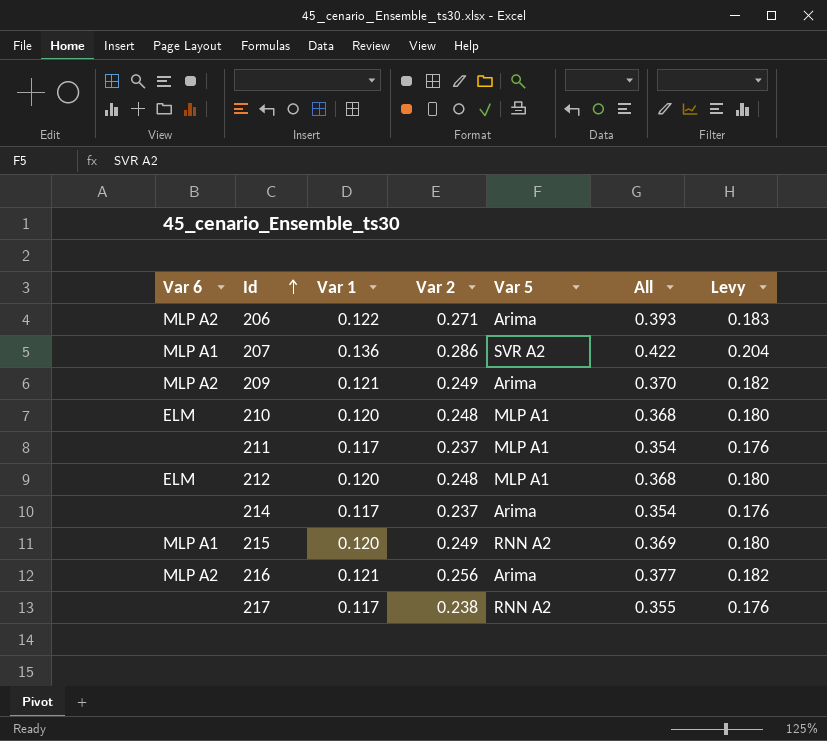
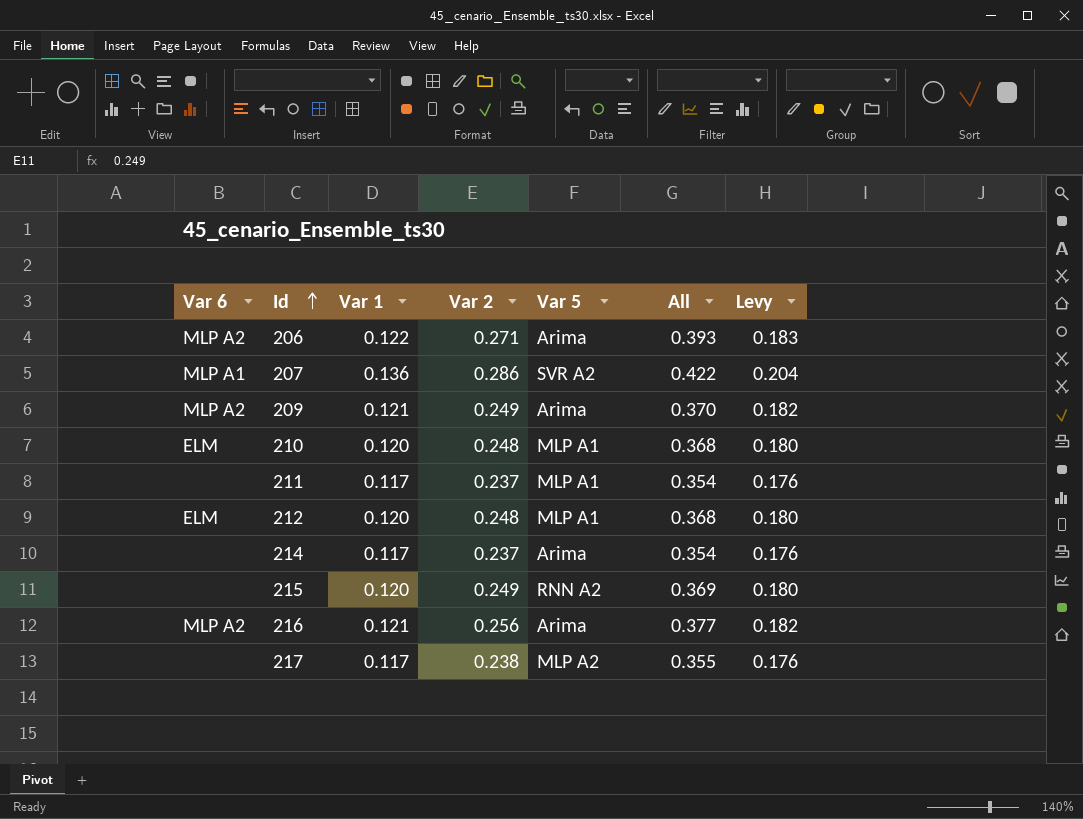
215 | Var 6: MLP A1 -> none
217 | Var 5: RNN A2 -> MLP A2

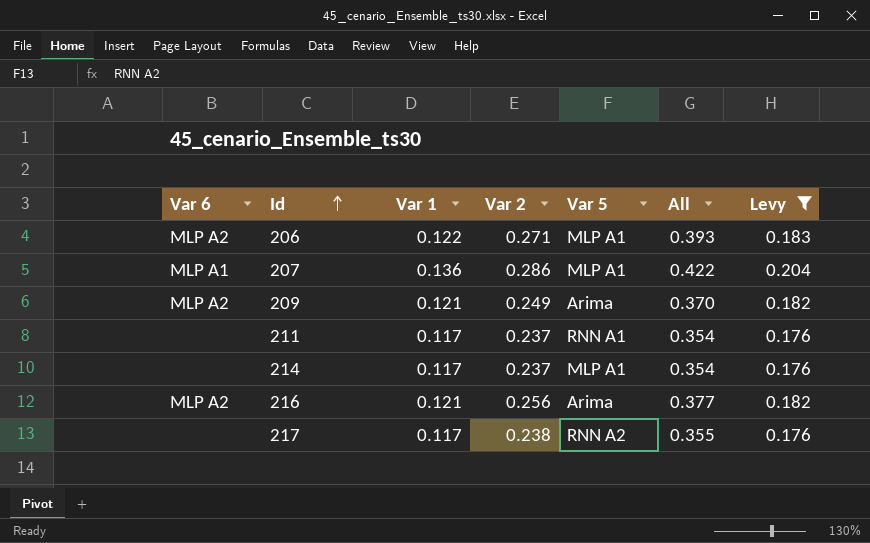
filter: none -> Levy != 0.180
206 | Var 5: Arima -> MLP A1
207 | Var 5: SVR A2 -> MLP A1
211 | Var 5: MLP A1 -> RNN A1
214 | Var 5: Arima -> MLP A1
217 | Var 5: MLP A2 -> RNN A2

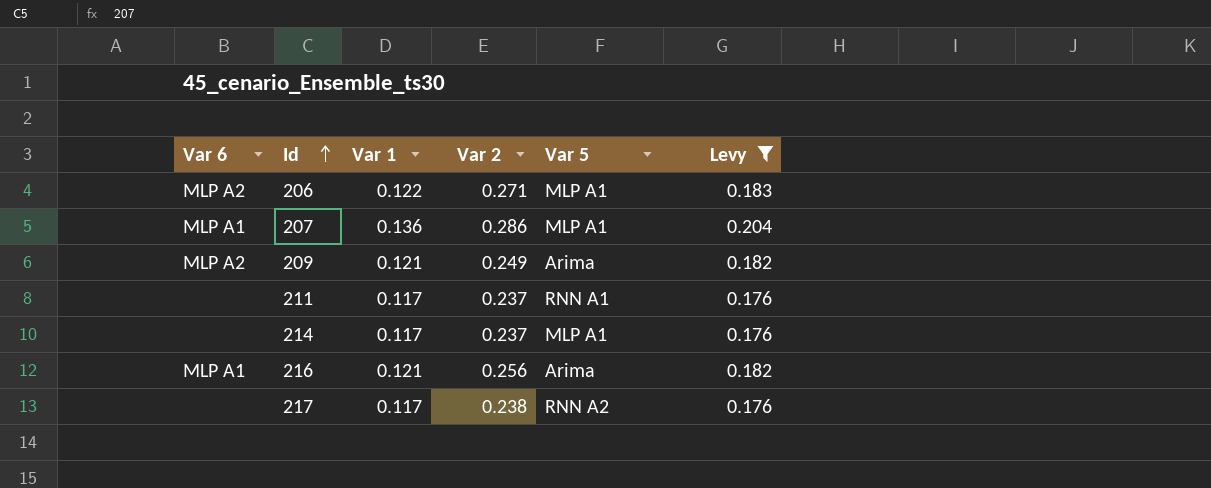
column All | formula: [Var 1] + [Var 2] -> none
216 | Var 6: MLP A2 -> MLP A1

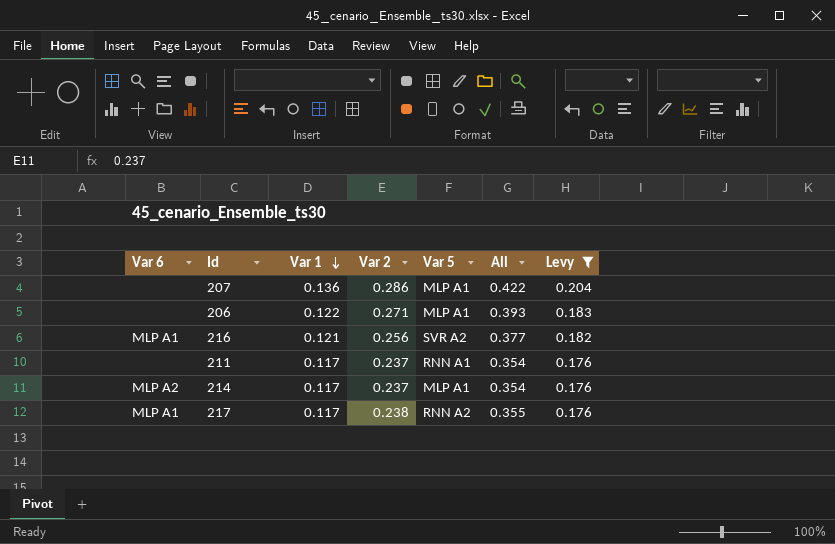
row order: Id ascending -> Var 1 descending
column All | formula: none -> [Var 1] + [Var 2]
row 209: MLP A2 | 0.121 | 0.249 | Arima | 0.182 -> none
207 | Var 6: MLP A1 -> none
206 | Var 6: MLP A2 -> none
216 | Var 5: Arima -> SVR A2
214 | Var 6: none -> MLP A2
217 | Var 6: none -> MLP A1

